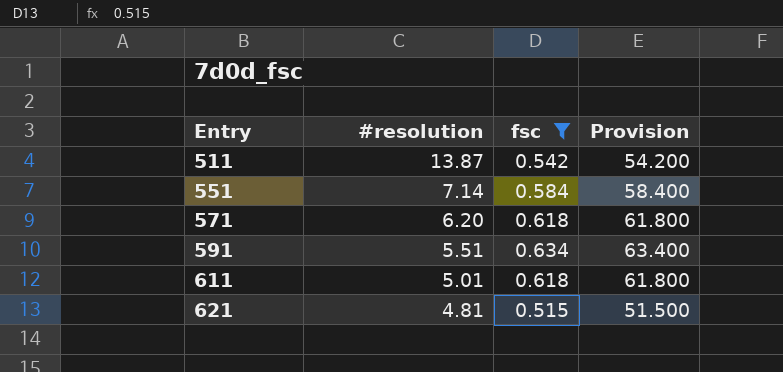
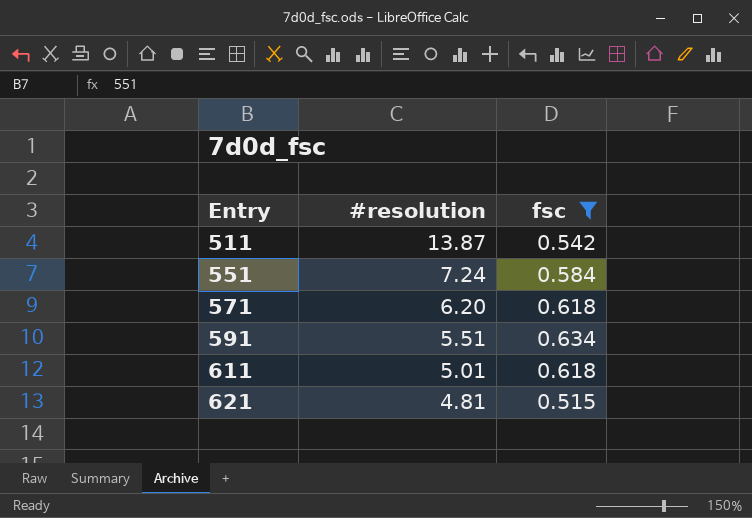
column Provision | formula: [fsc] * 100 -> none
551 | #resolution: 7.14 -> 7.24

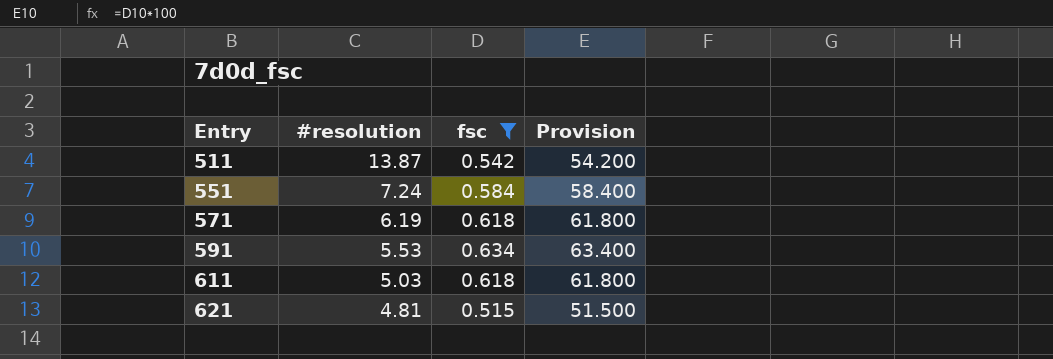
column Provision | formula: none -> [fsc] * 100
571 | #resolution: 6.20 -> 6.19
591 | #resolution: 5.51 -> 5.53
611 | #resolution: 5.01 -> 5.03

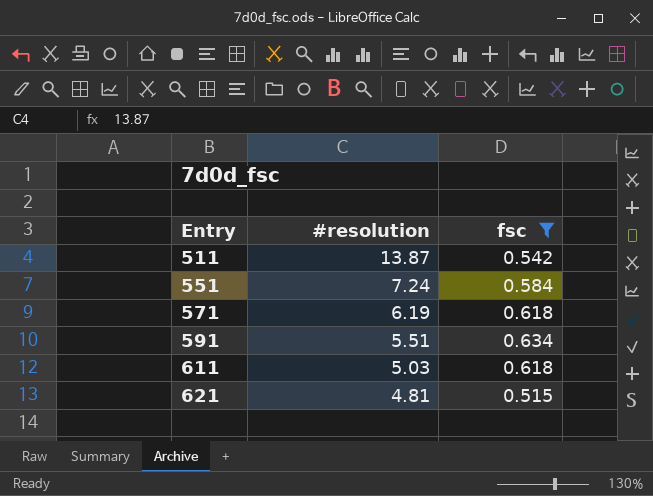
column Provision | formula: [fsc] * 100 -> none
591 | #resolution: 5.53 -> 5.51

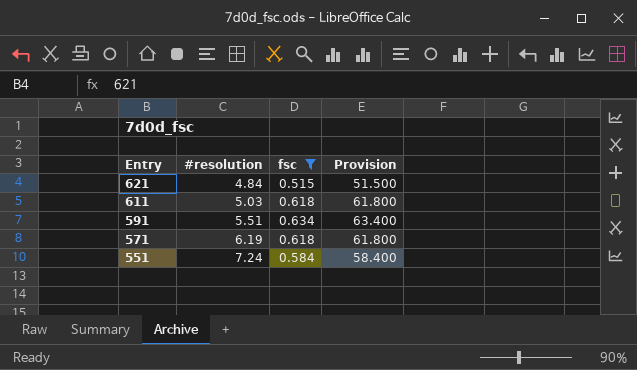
row order: Entry ascending -> Entry descending
column Provision | formula: none -> [fsc] * 100
row 511: 13.87 | 0.542 -> none
621 | #resolution: 4.81 -> 4.84

